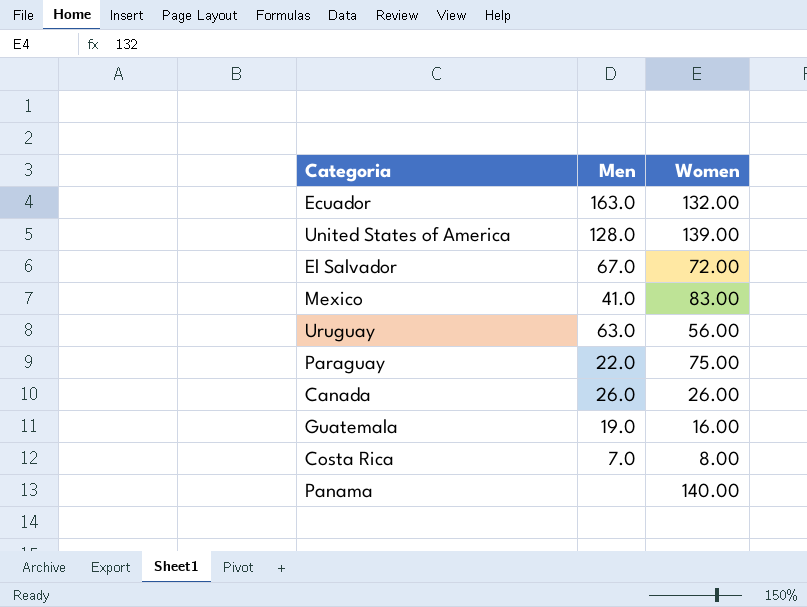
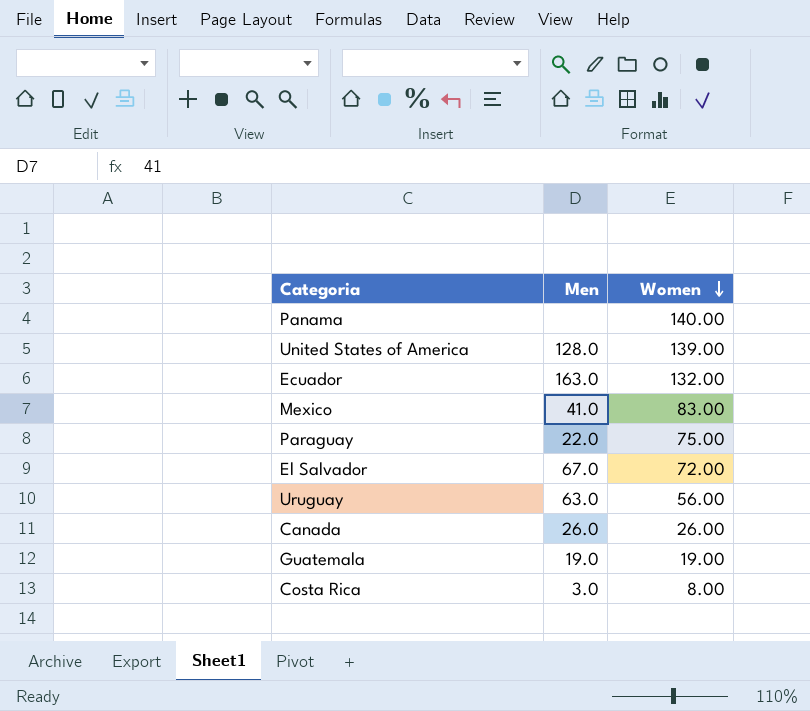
row order: none -> Women descending
Guatemala | Women: 16.00 -> 19.00
Costa Rica | Men: 7.0 -> 3.0

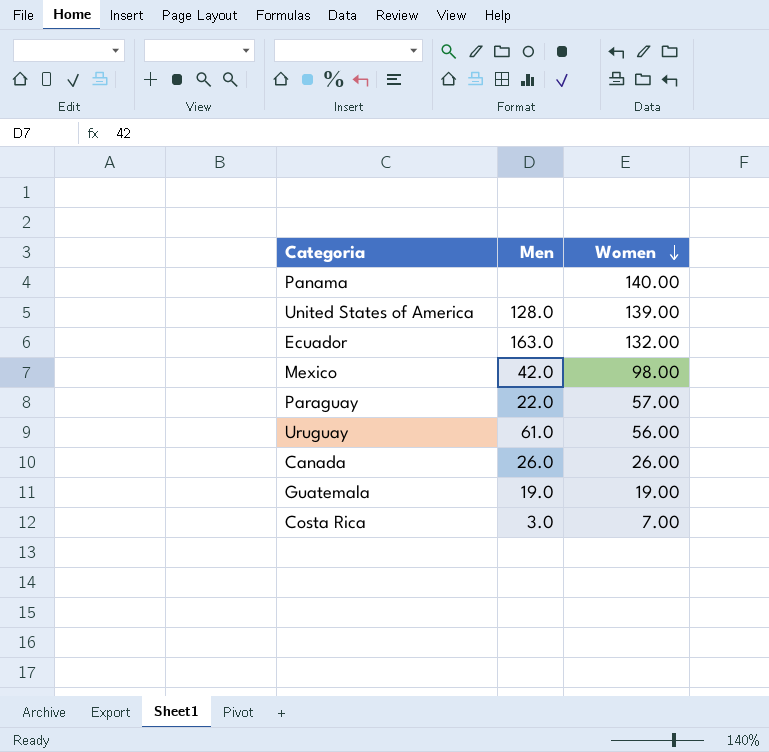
row El Salvador: 67.0 | 72.00 -> none
Mexico | Men: 41.0 -> 42.0
Mexico | Women: 83.00 -> 98.00
Paraguay | Women: 75.00 -> 57.00
Uruguay | Men: 63.0 -> 61.0
Costa Rica | Women: 8.00 -> 7.00

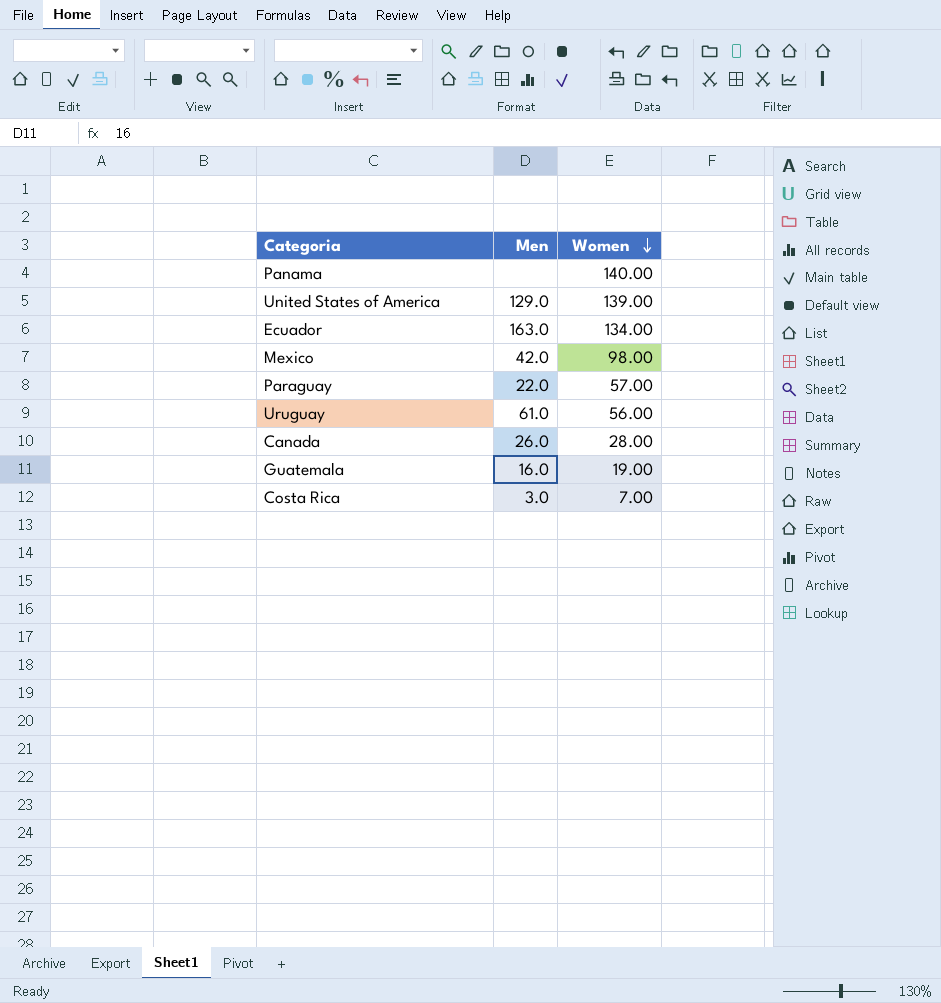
United States of America | Men: 128.0 -> 129.0
Ecuador | Women: 132.00 -> 134.00
Canada | Women: 26.00 -> 28.00
Guatemala | Men: 19.0 -> 16.0

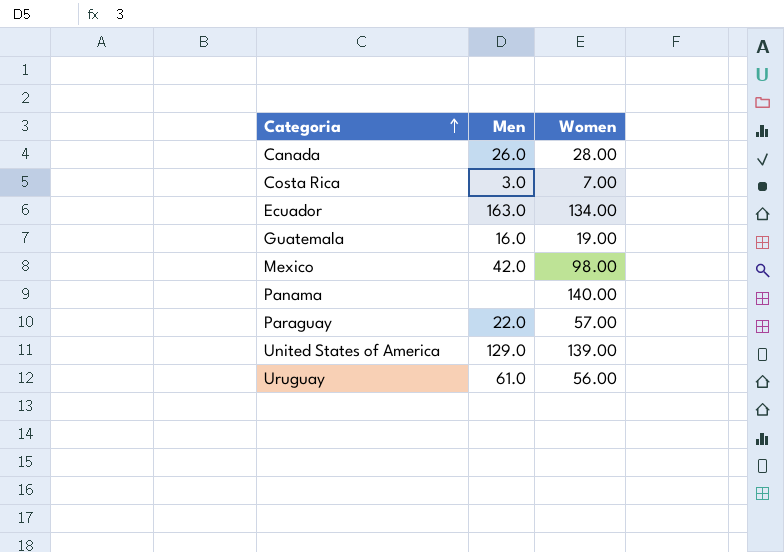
row order: Women descending -> Categoria ascending

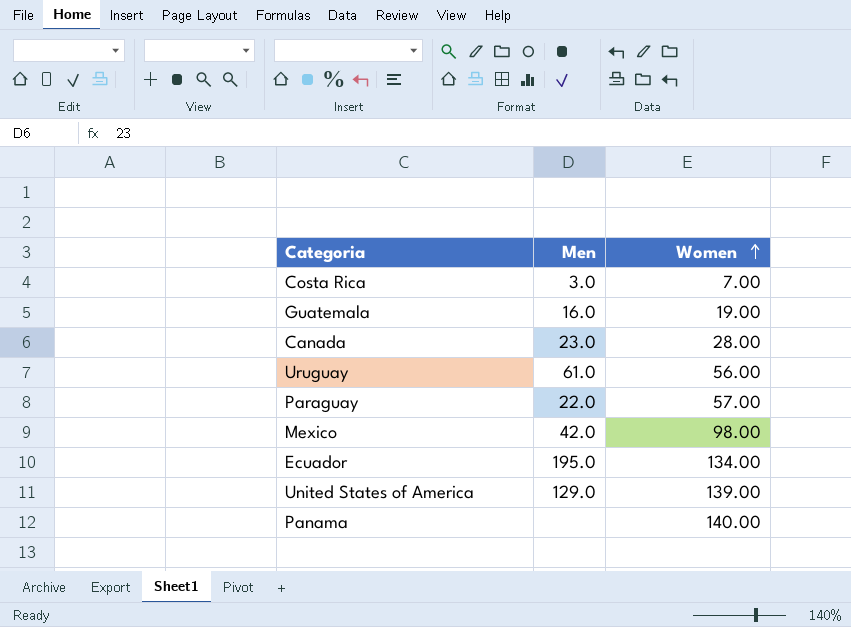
row order: Categoria ascending -> Women ascending
Canada | Men: 26.0 -> 23.0
Ecuador | Men: 163.0 -> 195.0

